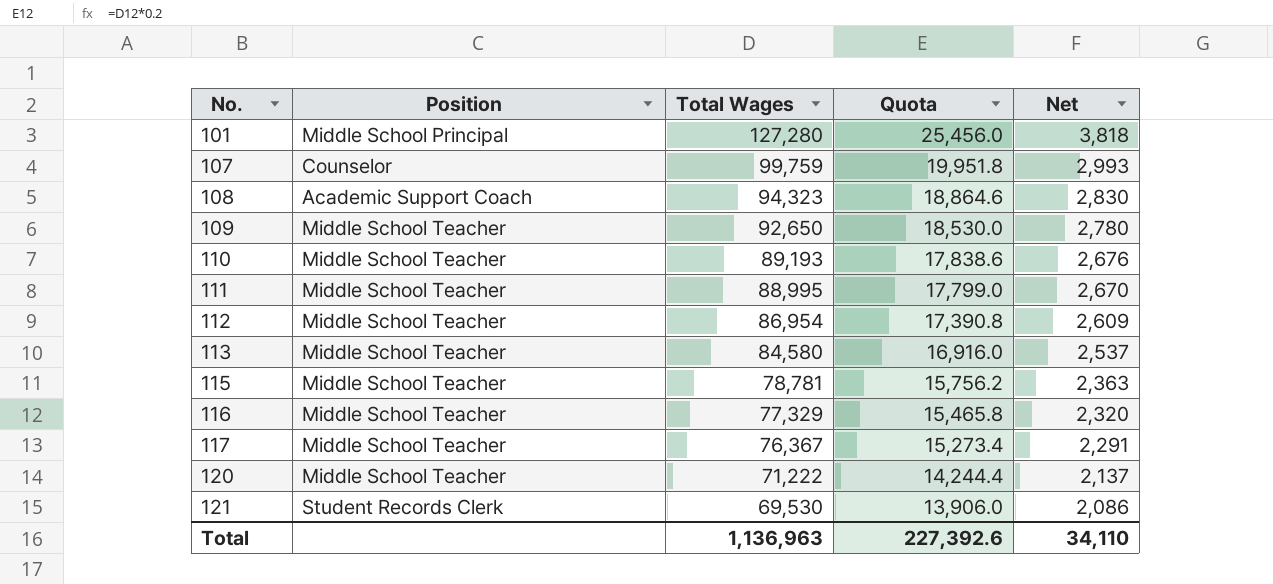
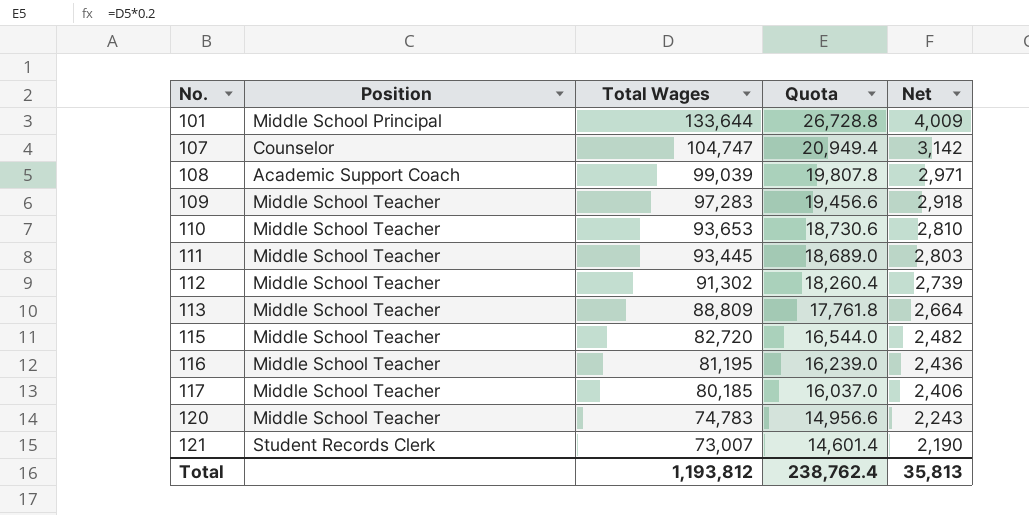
101 | Total Wages: 127,280 -> 133,644
101 | Quota: 25,456.0 -> 26,728.8
101 | Net: 3,818 -> 4,009
107 | Total Wages: 99,759 -> 104,747
107 | Quota: 19,951.8 -> 20,949.4
107 | Net: 2,993 -> 3,142
108 | Total Wages: 94,323 -> 99,039
108 | Quota: 18,864.6 -> 19,807.8
108 | Net: 2,830 -> 2,971
109 | Total Wages: 92,650 -> 97,283
109 | Quota: 18,530.0 -> 19,456.6
109 | Net: 2,780 -> 2,918
110 | Total Wages: 89,193 -> 93,653
110 | Quota: 17,838.6 -> 18,730.6
110 | Net: 2,676 -> 2,810
111 | Total Wages: 88,995 -> 93,445
111 | Quota: 17,799.0 -> 18,689.0
111 | Net: 2,670 -> 2,803
112 | Total Wages: 86,954 -> 91,302
112 | Quota: 17,390.8 -> 18,260.4
112 | Net: 2,609 -> 2,739
113 | Total Wages: 84,580 -> 88,809
113 | Quota: 16,916.0 -> 17,761.8
113 | Net: 2,537 -> 2,664
115 | Total Wages: 78,781 -> 82,720
115 | Quota: 15,756.2 -> 16,544.0
115 | Net: 2,363 -> 2,482
116 | Total Wages: 77,329 -> 81,195
116 | Quota: 15,465.8 -> 16,239.0
116 | Net: 2,320 -> 2,436
117 | Total Wages: 76,367 -> 80,185
117 | Quota: 15,273.4 -> 16,037.0
117 | Net: 2,291 -> 2,406
120 | Total Wages: 71,222 -> 74,783
120 | Quota: 14,244.4 -> 14,956.6
120 | Net: 2,137 -> 2,243
121 | Total Wages: 69,530 -> 73,007
121 | Quota: 13,906.0 -> 14,601.4
121 | Net: 2,086 -> 2,190
Total | Total Wages: 1,136,963 -> 1,193,812
Total | Quota: 227,392.6 -> 238,762.4
Total | Net: 34,110 -> 35,813

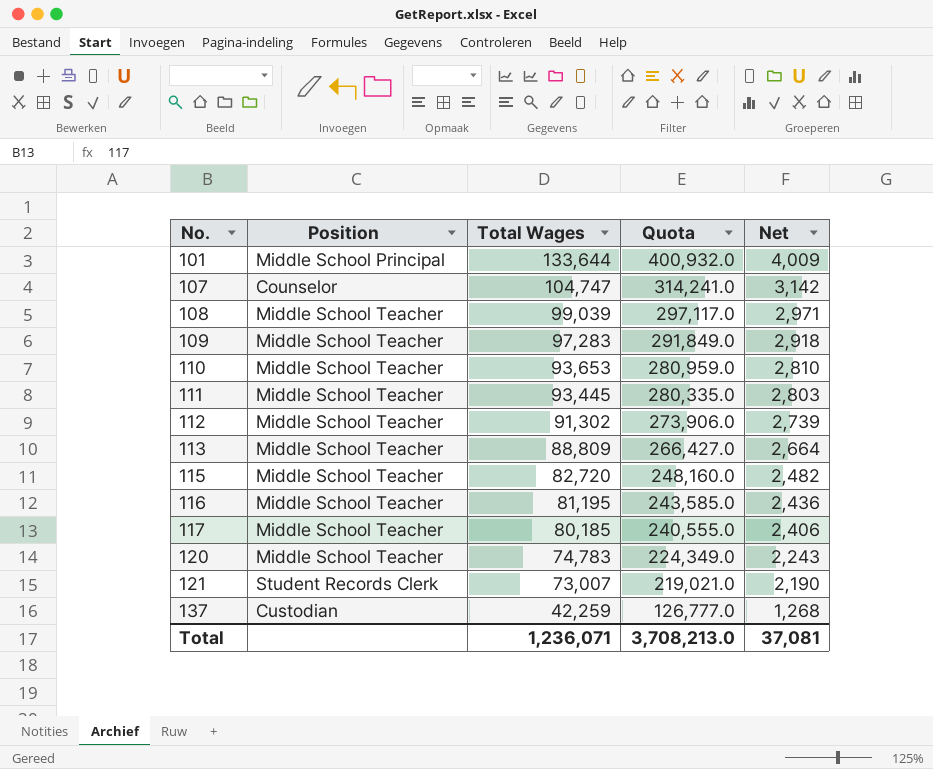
column Quota | formula: [Total Wages] * 0.2 -> [Total Wages] * 3
108 | Position: Academic Support Coach -> Middle School Teacher
row 137: none -> Custodian | 42,259 | 126,777.0 | 1,268
Total | Total Wages: 1,193,812 -> 1,236,071
Total | Quota: 238,762.4 -> 3,708,213.0
Total | Net: 35,813 -> 37,081

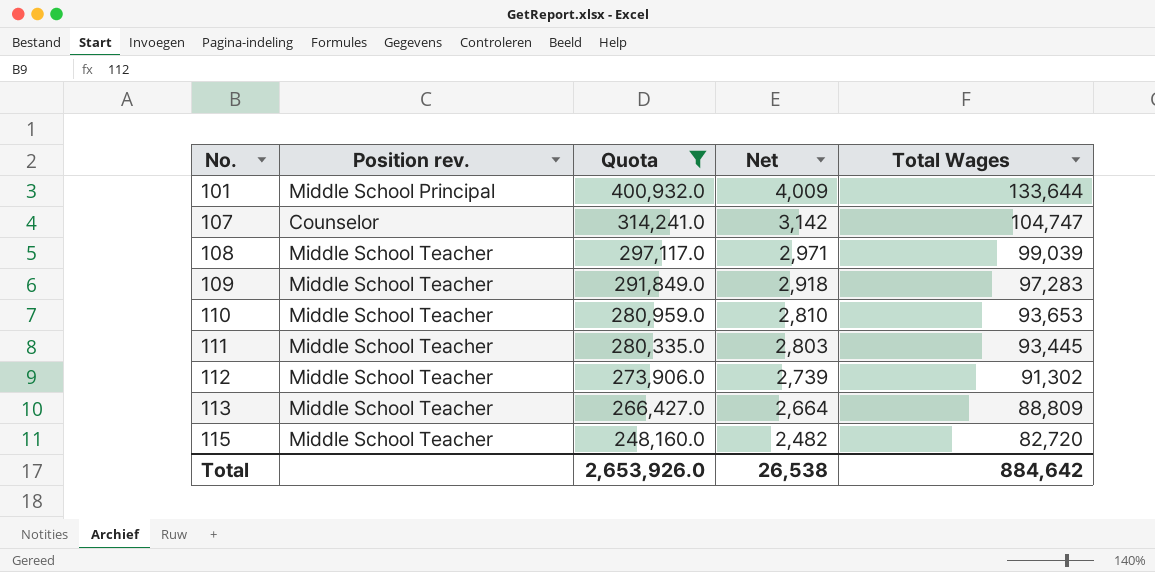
filter: none -> Quota >= 248,160.0
column name: Position -> Position rev.
column Total Wages | position: 3 -> 5
Total | Quota: 3,708,213.0 -> 2,653,926.0
Total | Net: 37,081 -> 26,538
Total | Total Wages: 1,236,071 -> 884,642

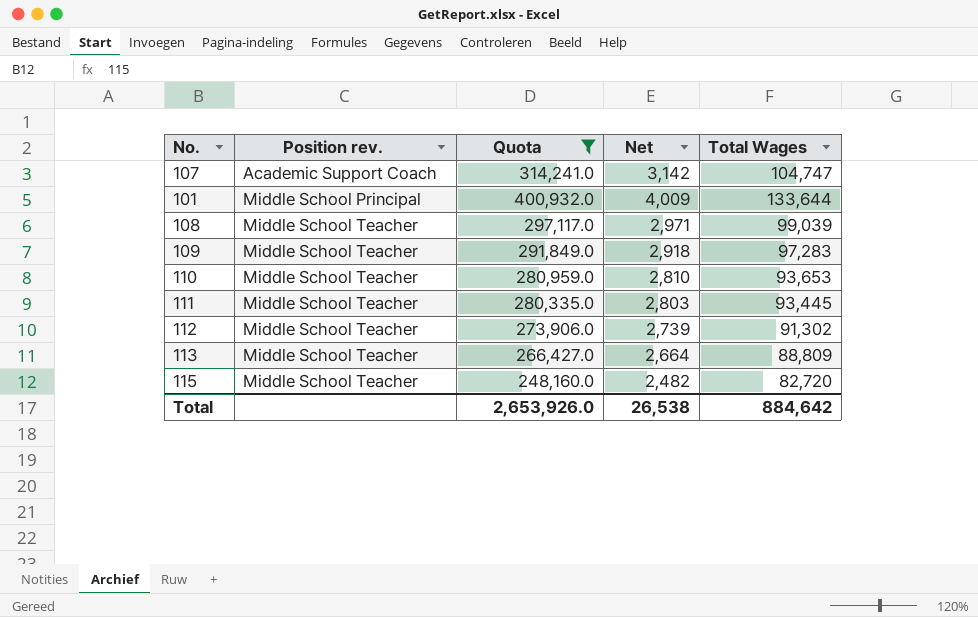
row order: No. ascending -> Position rev. ascending
107 | Position rev.: Counselor -> Academic Support Coach

